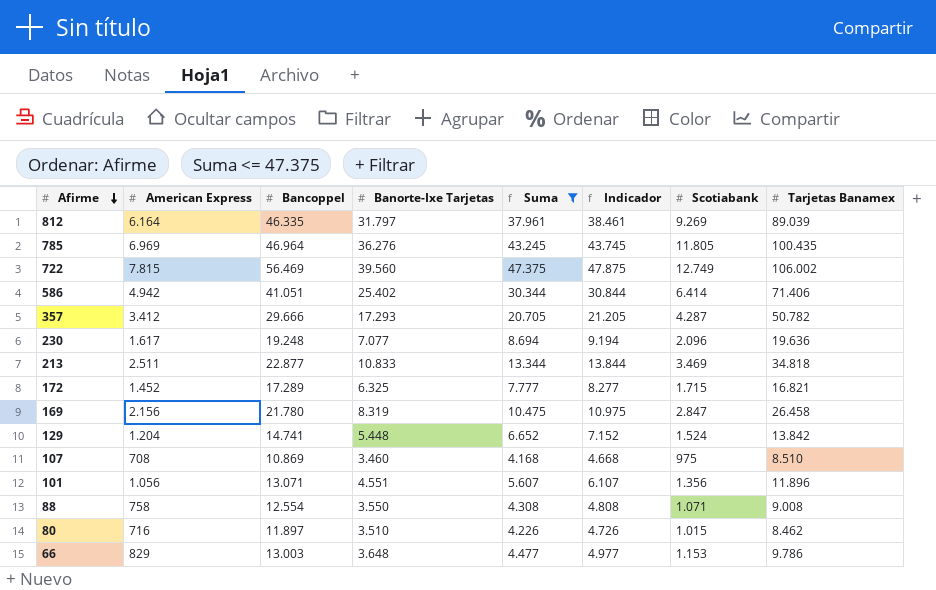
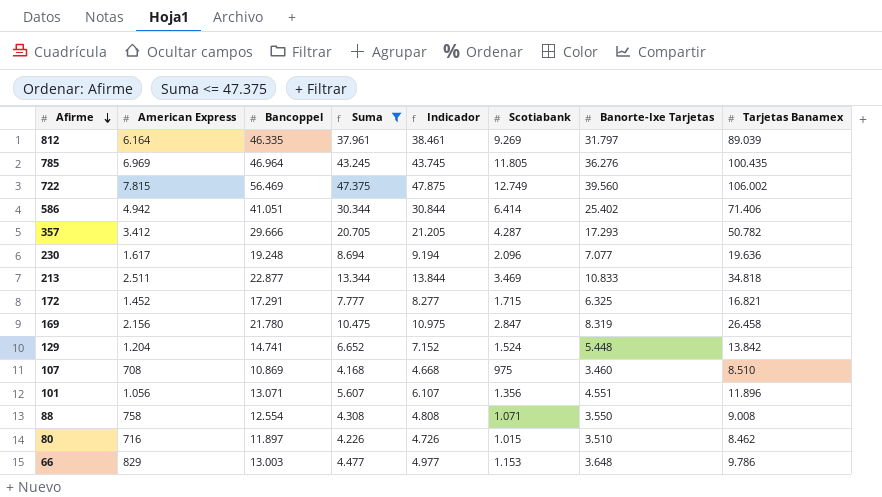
column Banorte-Ixe Tarjetas | position: 4 -> 7
172 | Bancoppel: 17.289 -> 17.291

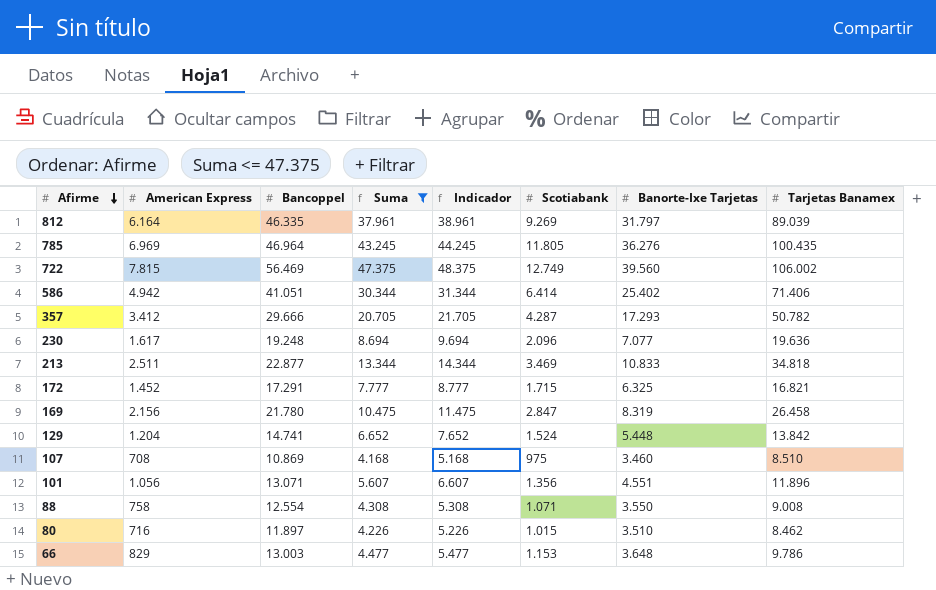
column Indicador | formula: [Suma] + 500 -> [Suma] + 1000

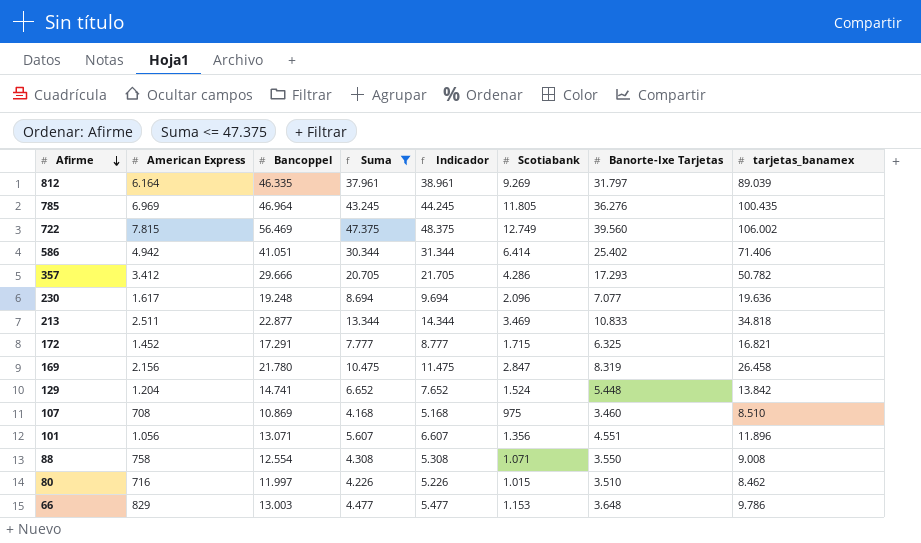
column name: Tarjetas Banamex -> tarjetas_banamex
357 | Scotiabank: 4.287 -> 4.286
80 | Bancoppel: 11.897 -> 11.997

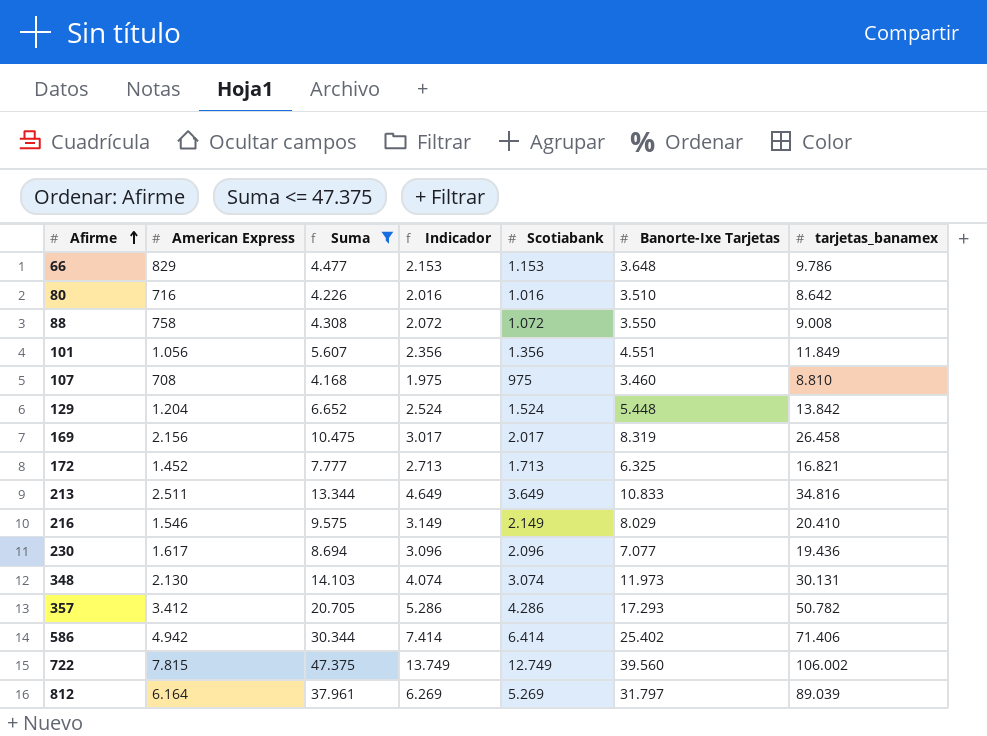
row order: Afirme descending -> Afirme ascending
column Bancoppel | position: 3 -> none
column Indicador | formula: [Suma] + 1000 -> [Scotiabank] + 1000
row 785: 6.969 | 46.964 | 43.245 | 44.245 | 11.805 | 36.276 | 100.435 -> none
80 | Scotiabank: 1.015 -> 1.016
80 | tarjetas_banamex: 8.462 -> 8.642
88 | Scotiabank: 1.071 -> 1.072
101 | tarjetas_banamex: 11.896 -> 11.849
107 | tarjetas_banamex: 8.510 -> 8.810
169 | Scotiabank: 2.847 -> 2.017
172 | Scotiabank: 1.715 -> 1.713
213 | Scotiabank: 3.469 -> 3.649
213 | tarjetas_banamex: 34.818 -> 34.816
row 216: none -> 1.546 | 9.575 | 3.149 | 2.149 | 8.029 | 20.410
230 | tarjetas_banamex: 19.636 -> 19.436
row 348: none -> 2.130 | 14.103 | 4.074 | 3.074 | 11.973 | 30.131
812 | Scotiabank: 9.269 -> 5.269

